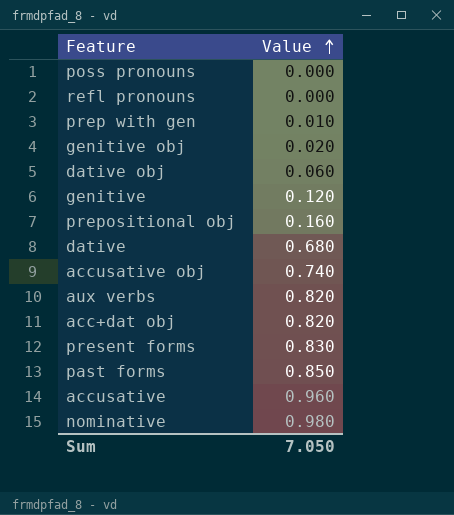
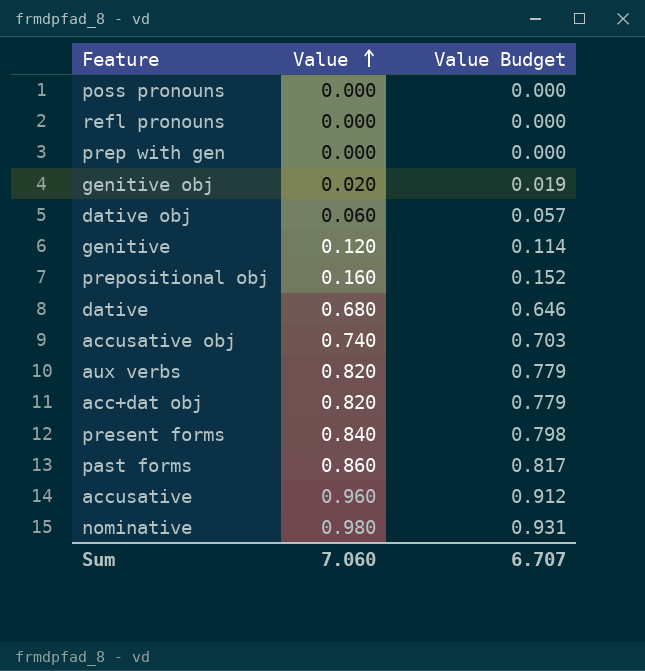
column Value Budget | formula: none -> [Value] * 0.95
prep with gen | Value: 0.010 -> 0.000
present forms | Value: 0.830 -> 0.840
past forms | Value: 0.850 -> 0.860
Sum | Value: 7.050 -> 7.060

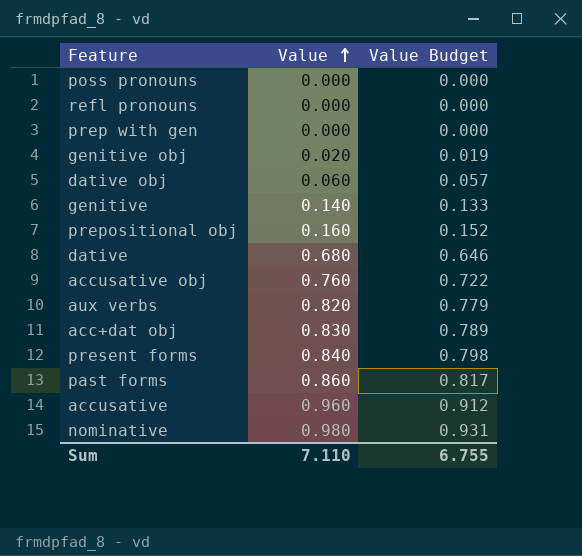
genitive | Value: 0.120 -> 0.140
genitive | Value Budget: 0.114 -> 0.133
accusative obj | Value: 0.740 -> 0.760
accusative obj | Value Budget: 0.703 -> 0.722
acc+dat obj | Value: 0.820 -> 0.830
acc+dat obj | Value Budget: 0.779 -> 0.789
Sum | Value: 7.060 -> 7.110
Sum | Value Budget: 6.707 -> 6.755

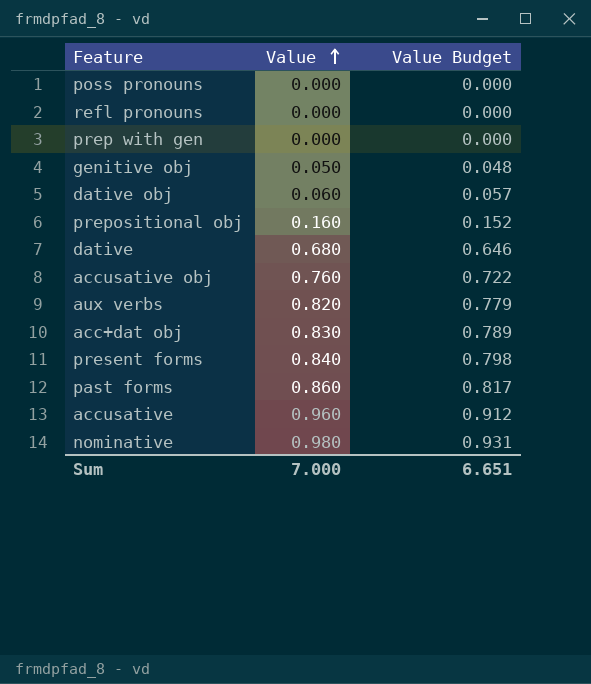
row genitive: 0.140 | 0.133 -> none
genitive obj | Value: 0.020 -> 0.050
genitive obj | Value Budget: 0.019 -> 0.048
Sum | Value: 7.110 -> 7.000
Sum | Value Budget: 6.755 -> 6.651

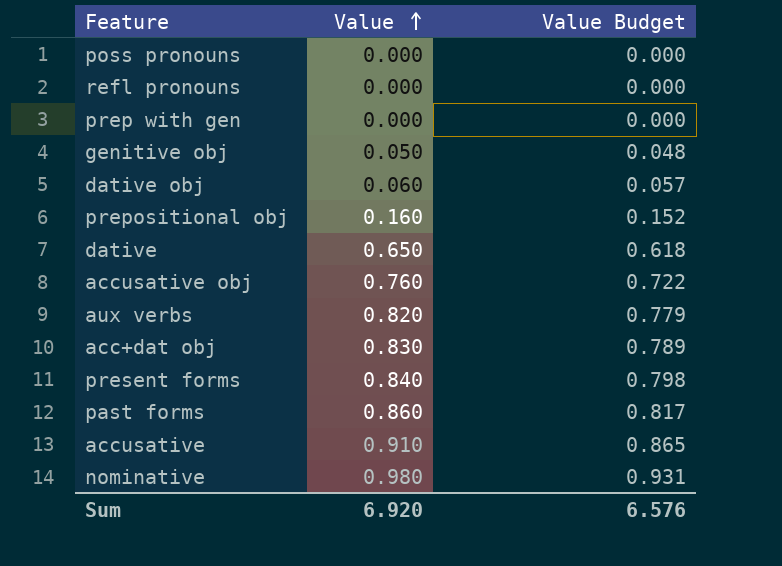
dative | Value: 0.680 -> 0.650
dative | Value Budget: 0.646 -> 0.618
accusative | Value: 0.960 -> 0.910
accusative | Value Budget: 0.912 -> 0.865
Sum | Value: 7.000 -> 6.920
Sum | Value Budget: 6.651 -> 6.576

